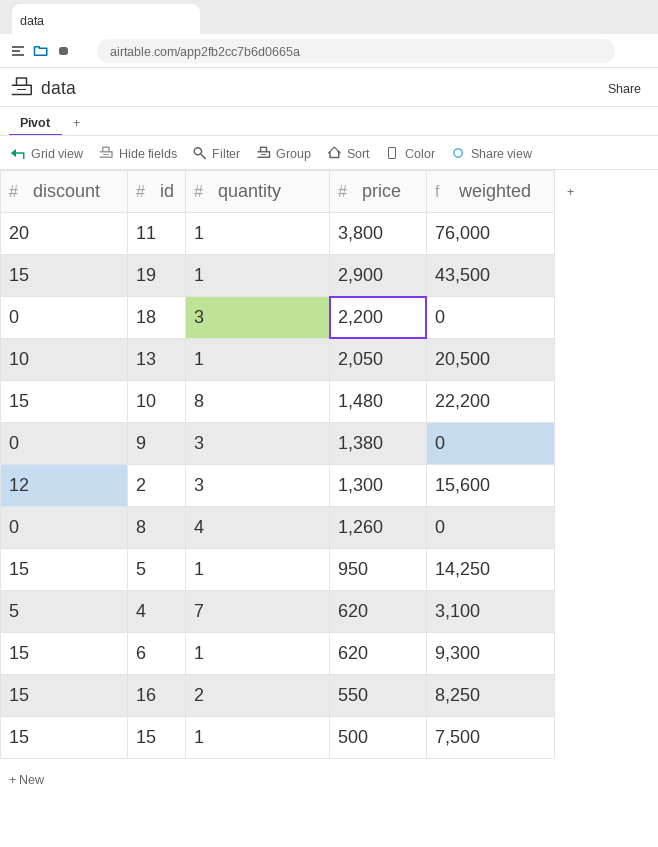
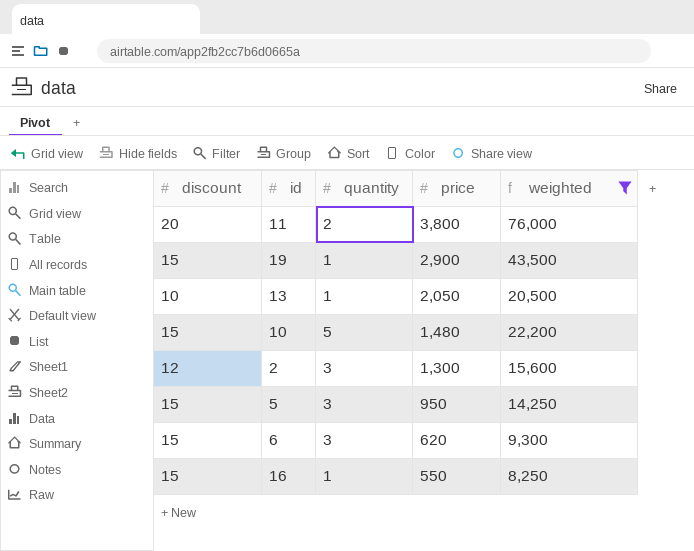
filter: none -> weighted >= 8,250
11 | quantity: 1 -> 2
10 | quantity: 8 -> 5
5 | quantity: 1 -> 3
6 | quantity: 1 -> 3
16 | quantity: 2 -> 1

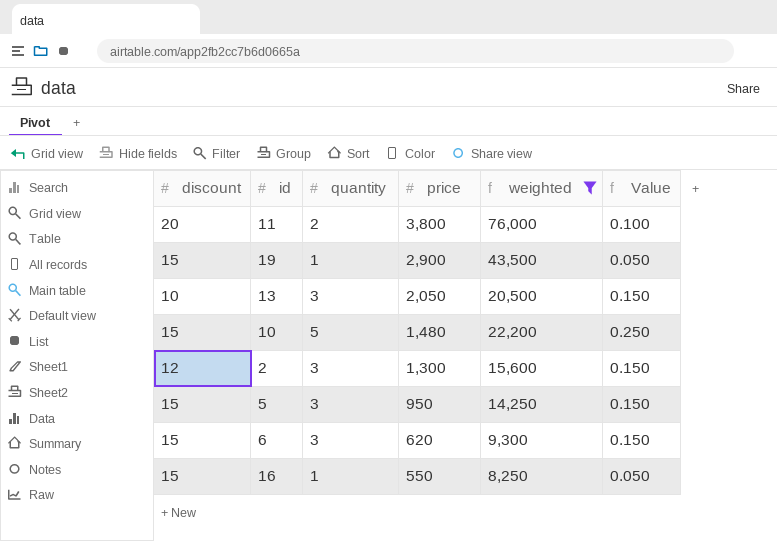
column Value | formula: none -> [quantity] * 0.05
13 | quantity: 1 -> 3

